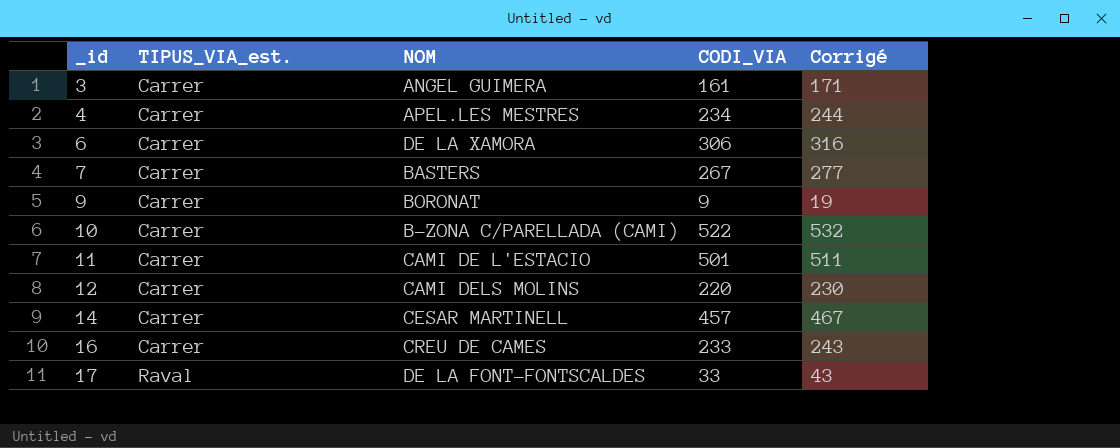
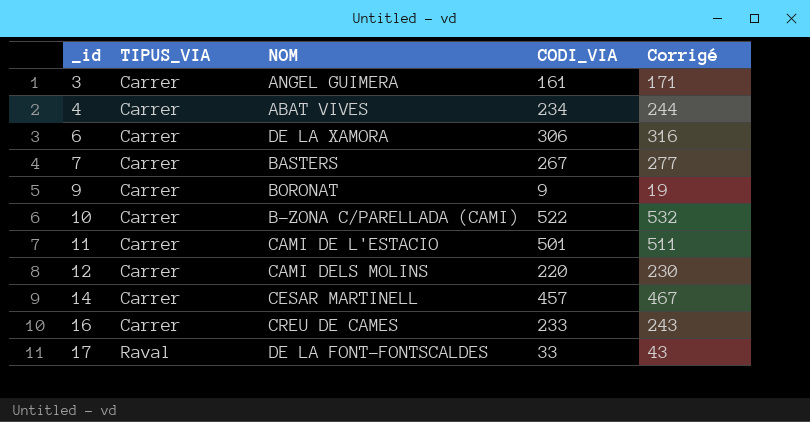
column name: TIPUS_VIA_est. -> TIPUS_VIA
4 | NOM: APEL.LES MESTRES -> ABAT VIVES

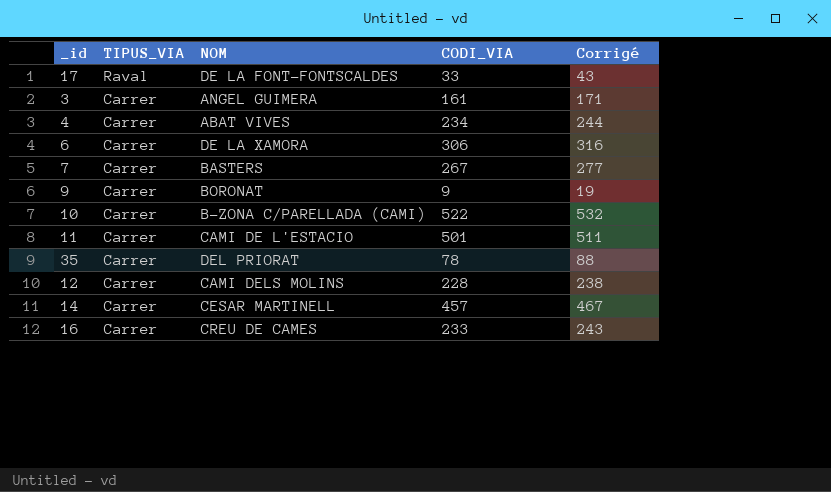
row order: _id ascending -> TIPUS_VIA descending
row 35: none -> Carrer | DEL PRIORAT | 78 | 88
12 | CODI_VIA: 220 -> 228
12 | Corrigé: 230 -> 238

